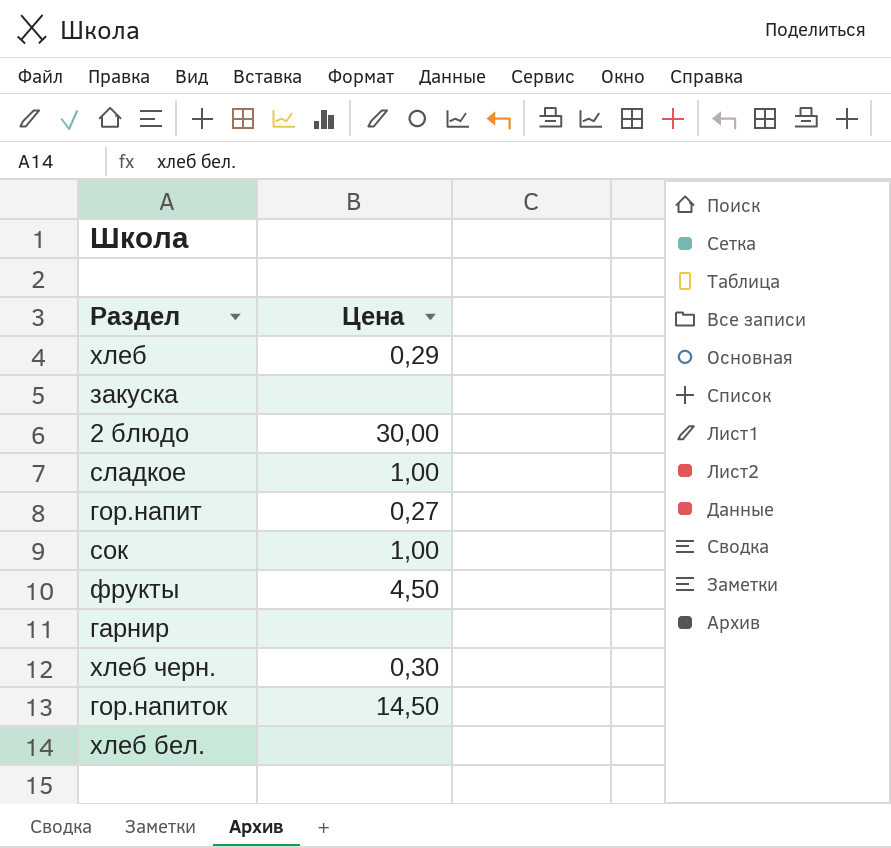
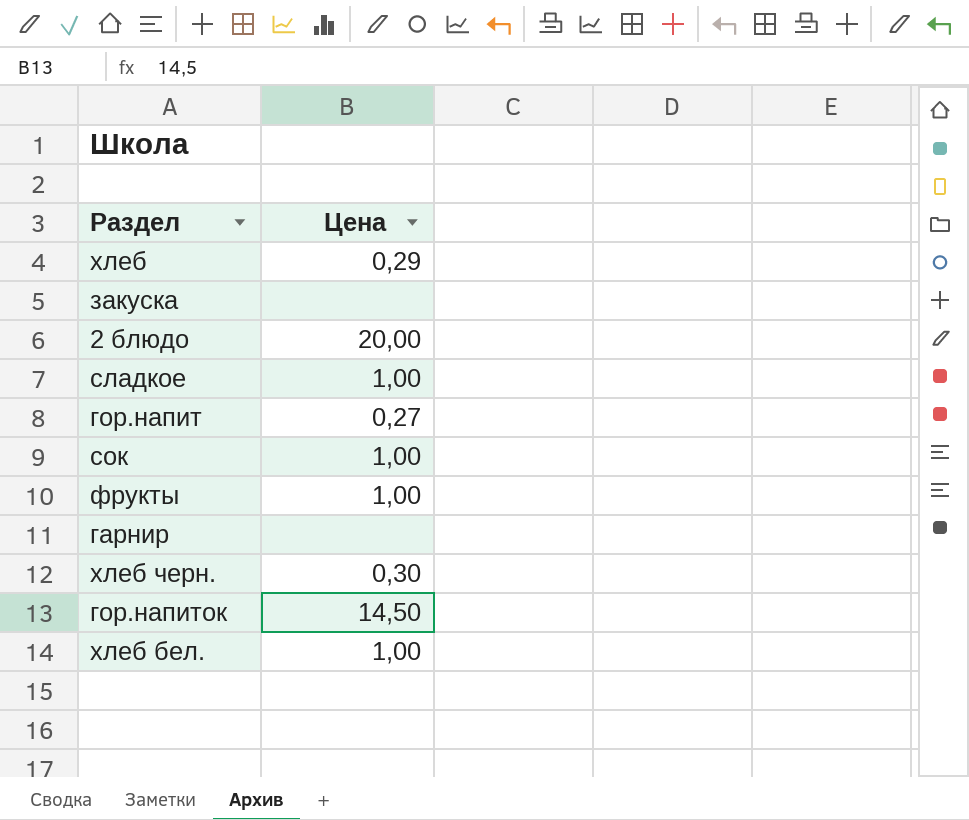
2 блюдо | Цена: 30,00 -> 20,00
фрукты | Цена: 4,50 -> 1,00
хлеб бел. | Цена: none -> 1,00

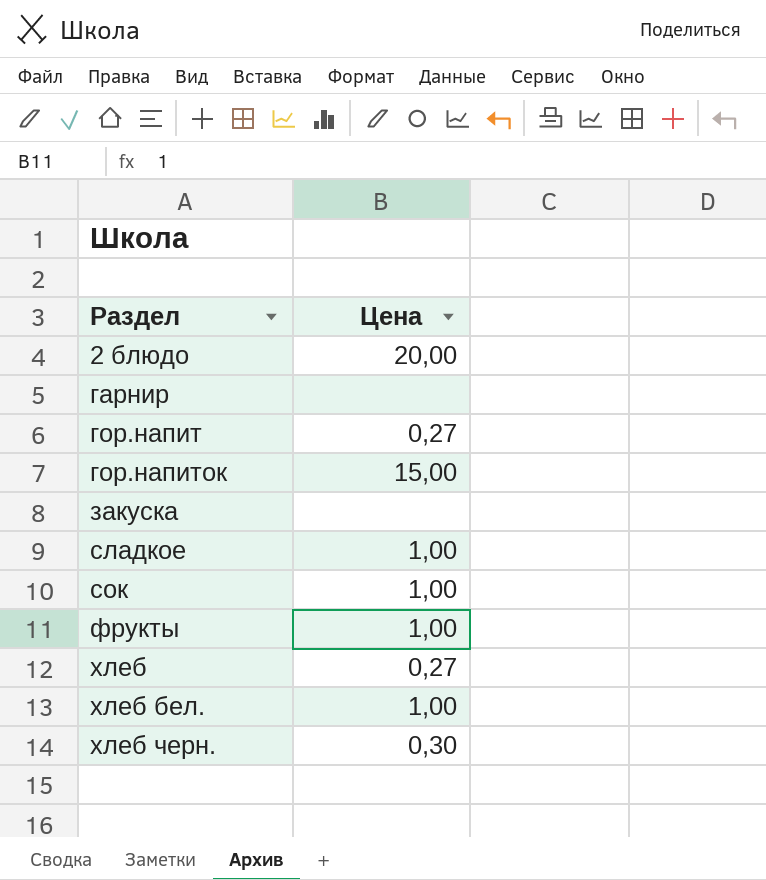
row order: none -> Раздел ascending
гор.напиток | Цена: 14,50 -> 15,00
хлеб | Цена: 0,29 -> 0,27

